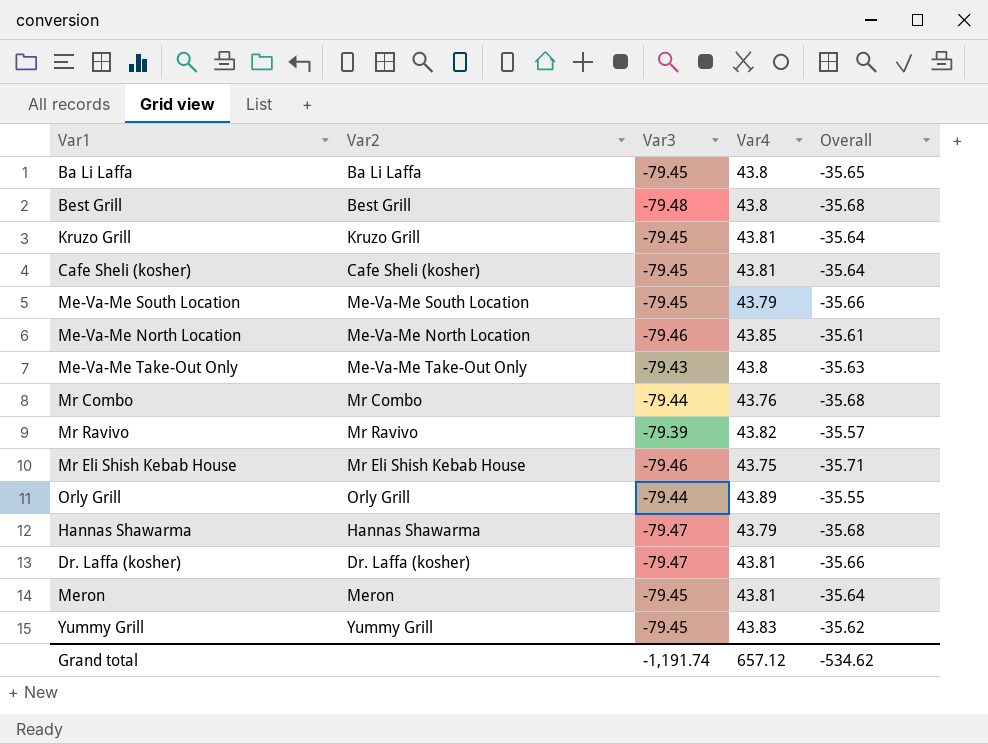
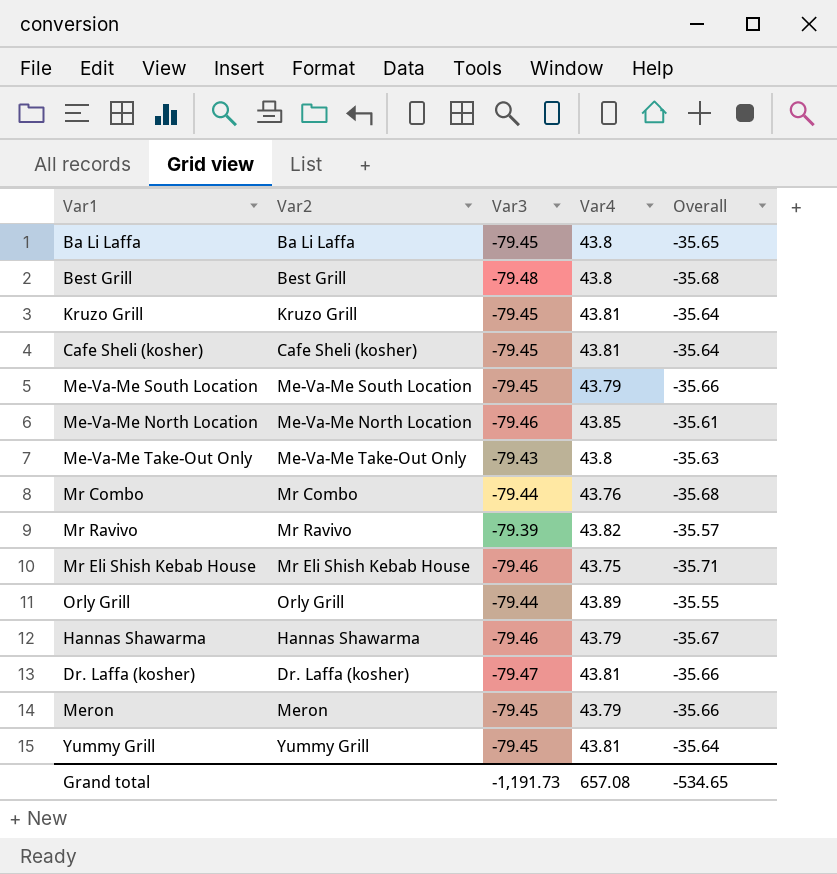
Hannas Shawarma | Var3: -79.47 -> -79.46
Hannas Shawarma | Overall: -35.68 -> -35.67
Meron | Var4: 43.81 -> 43.79
Meron | Overall: -35.64 -> -35.66
Yummy Grill | Var4: 43.83 -> 43.81
Yummy Grill | Overall: -35.62 -> -35.64
Grand total | Var3: -1,191.74 -> -1,191.73
Grand total | Var4: 657.12 -> 657.08
Grand total | Overall: -534.62 -> -534.65

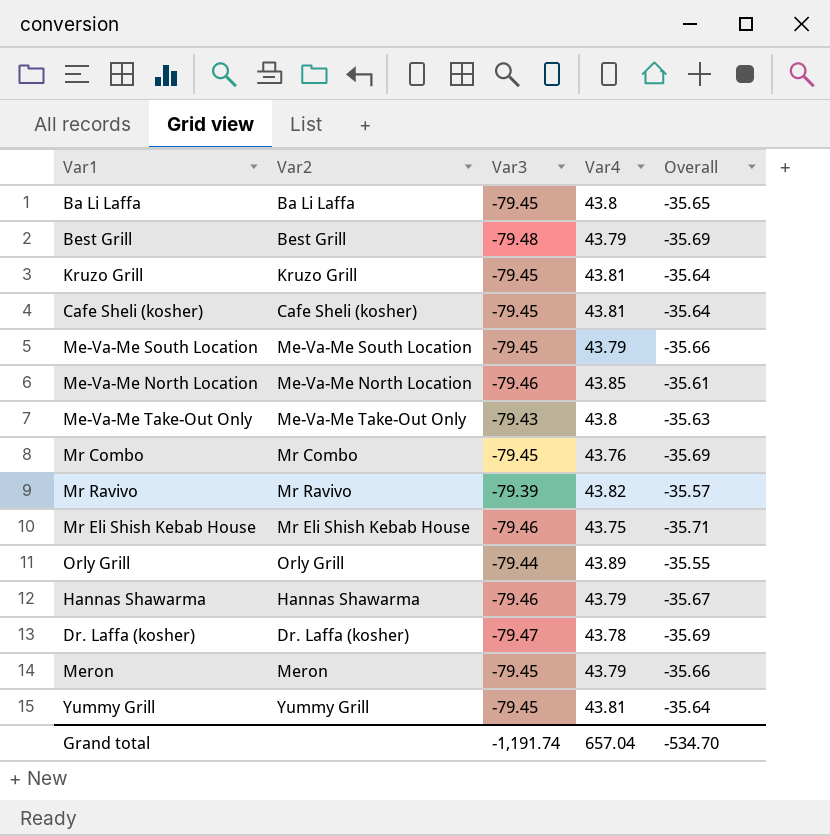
Best Grill | Var4: 43.8 -> 43.79
Best Grill | Overall: -35.68 -> -35.69
Mr Combo | Var3: -79.44 -> -79.45
Mr Combo | Overall: -35.68 -> -35.69
Dr. Laffa (kosher) | Var4: 43.81 -> 43.78
Dr. Laffa (kosher) | Overall: -35.66 -> -35.69
Grand total | Var3: -1,191.73 -> -1,191.74
Grand total | Var4: 657.08 -> 657.04
Grand total | Overall: -534.65 -> -534.70

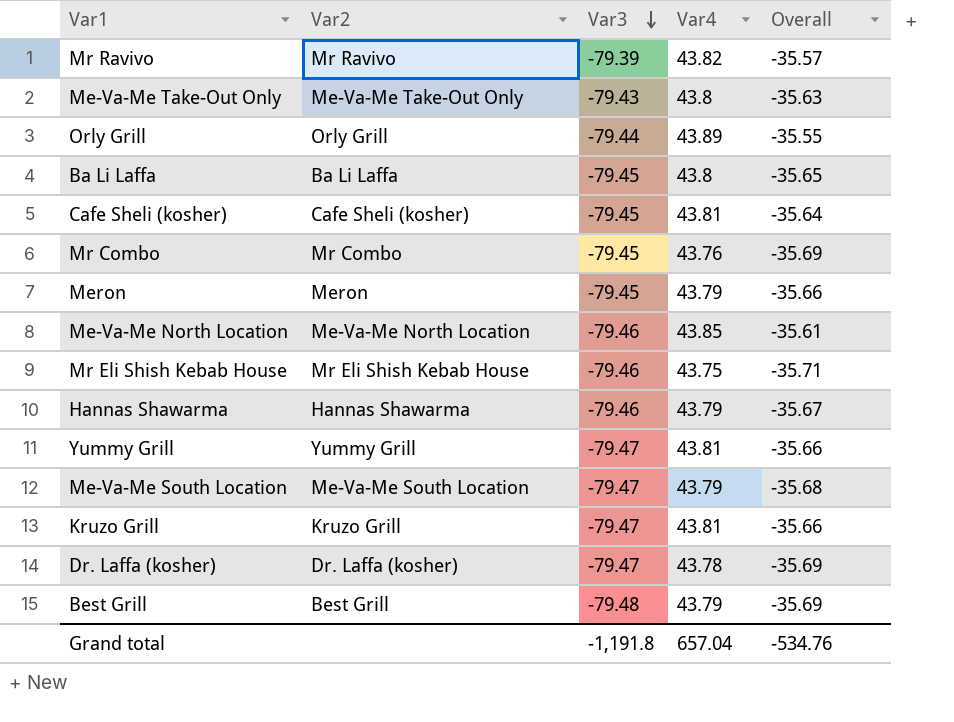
row order: none -> Var3 descending
Yummy Grill | Var3: -79.45 -> -79.47
Yummy Grill | Overall: -35.64 -> -35.66
Me-Va-Me South Location | Var3: -79.45 -> -79.47
Me-Va-Me South Location | Overall: -35.66 -> -35.68
Kruzo Grill | Var3: -79.45 -> -79.47
Kruzo Grill | Overall: -35.64 -> -35.66
Grand total | Var3: -1,191.74 -> -1,191.8
Grand total | Overall: -534.70 -> -534.76

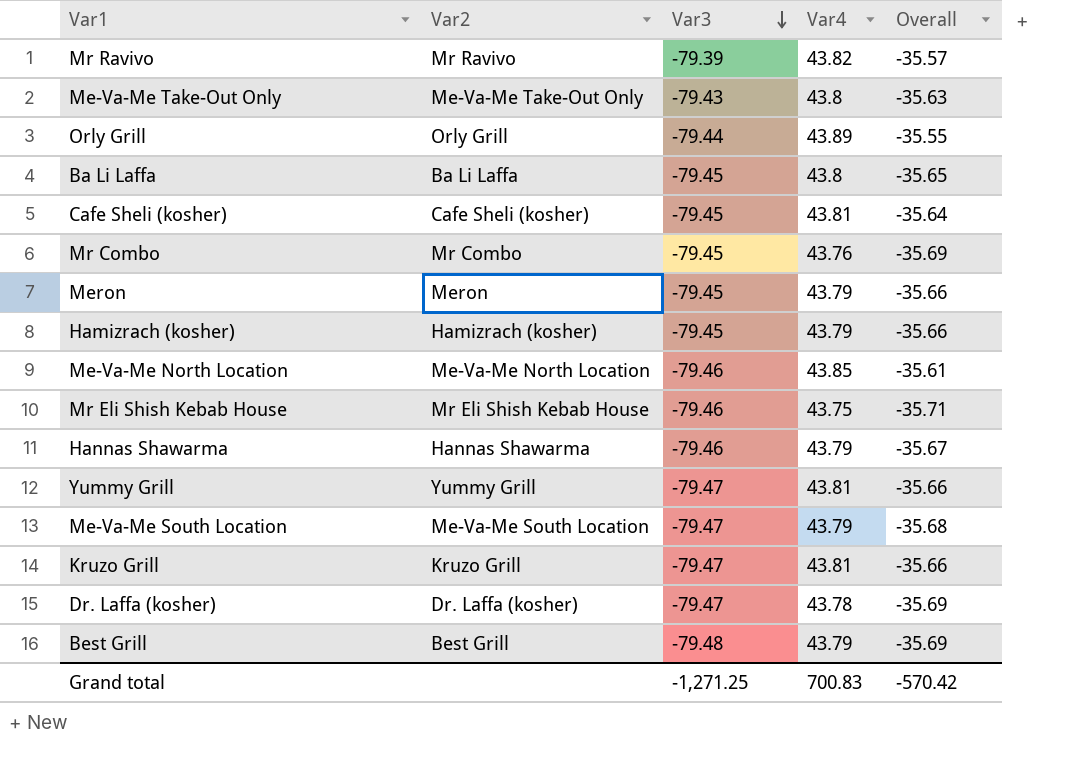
row Hamizrach (kosher): none -> Hamizrach (kosher) | -79.45 | 43.79 | -35.66
Grand total | Var3: -1,191.8 -> -1,271.25
Grand total | Var4: 657.04 -> 700.83
Grand total | Overall: -534.76 -> -570.42

